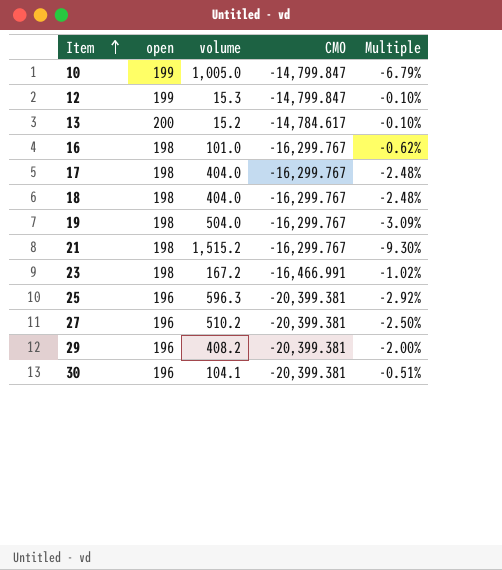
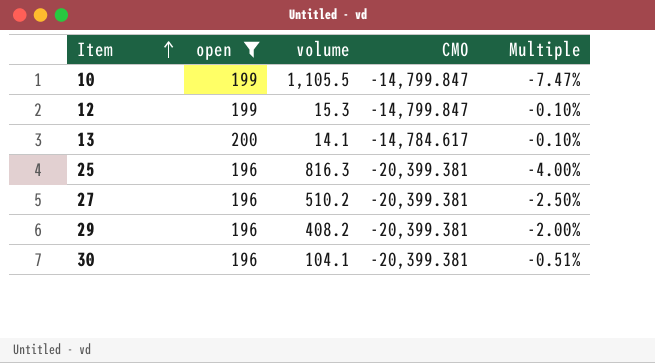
filter: none -> open != 198
10 | volume: 1,005.0 -> 1,105.5
10 | Multiple: -6.79% -> -7.47%
13 | volume: 15.2 -> 14.1
25 | volume: 596.3 -> 816.3
25 | Multiple: -2.92% -> -4.00%

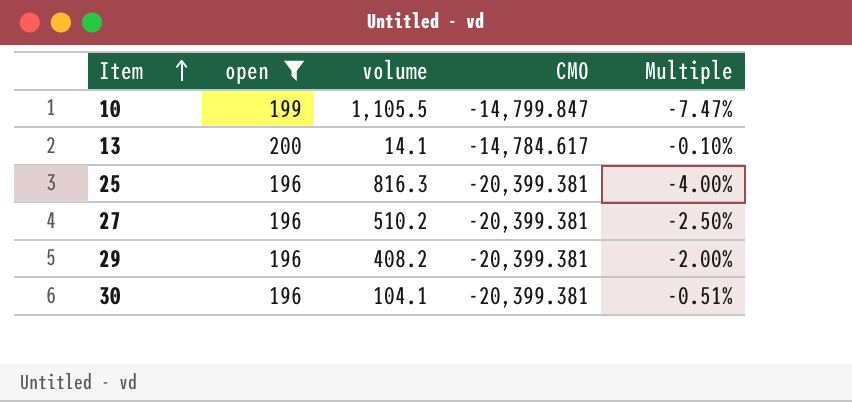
row 12: 199 | 15.3 | -14,799.847 | -0.10% -> none

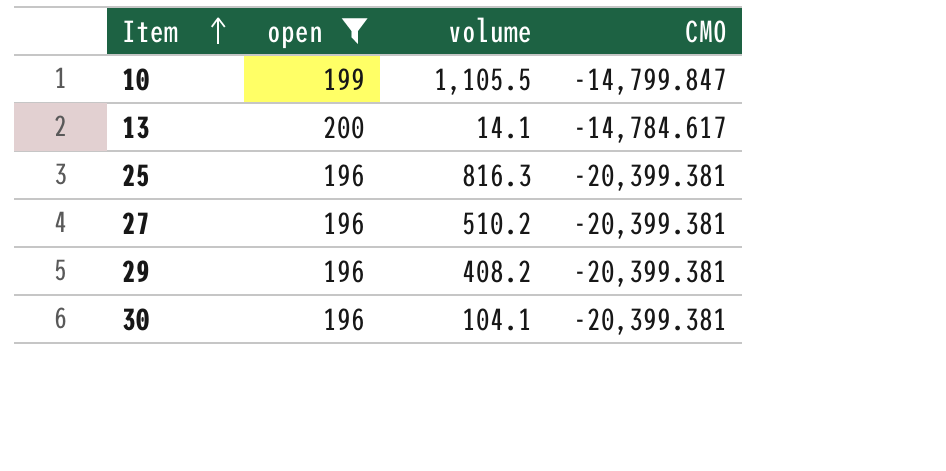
column Multiple | formula: [volume] / [CMO] -> none

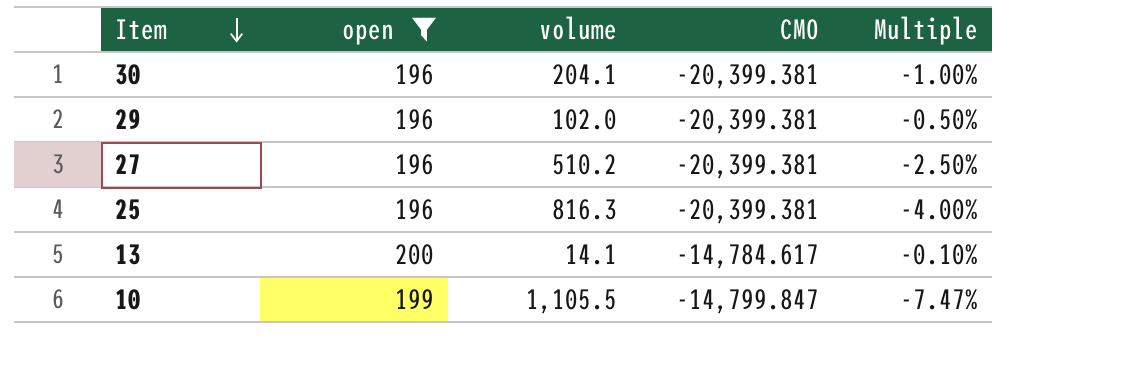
row order: Item ascending -> Item descending
column Multiple | formula: none -> [volume] / [CMO]
30 | volume: 104.1 -> 204.1
29 | volume: 408.2 -> 102.0

